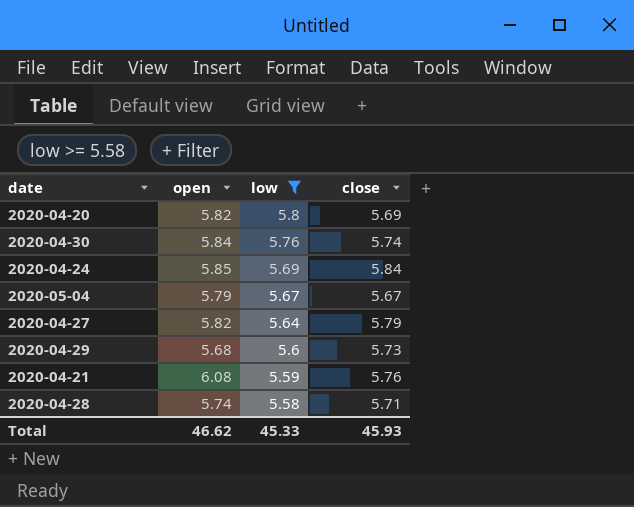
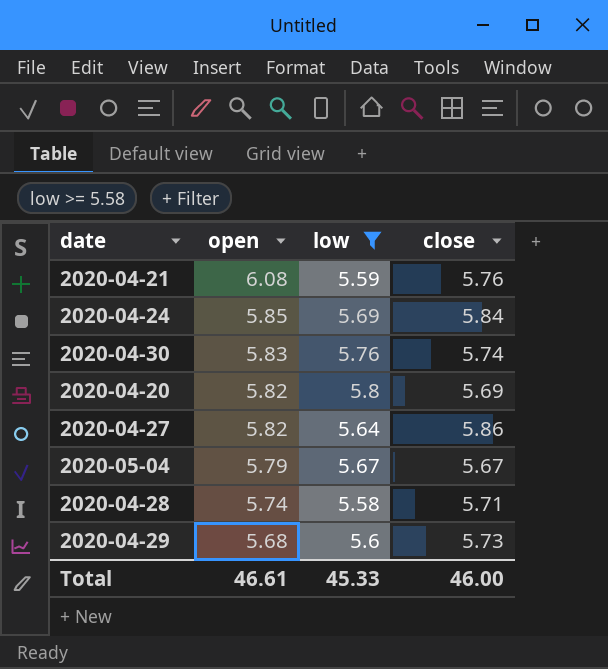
row order: low descending -> open descending
2020-04-30 | open: 5.84 -> 5.83
2020-04-27 | close: 5.79 -> 5.86
Total | open: 46.62 -> 46.61
Total | close: 45.93 -> 46.00

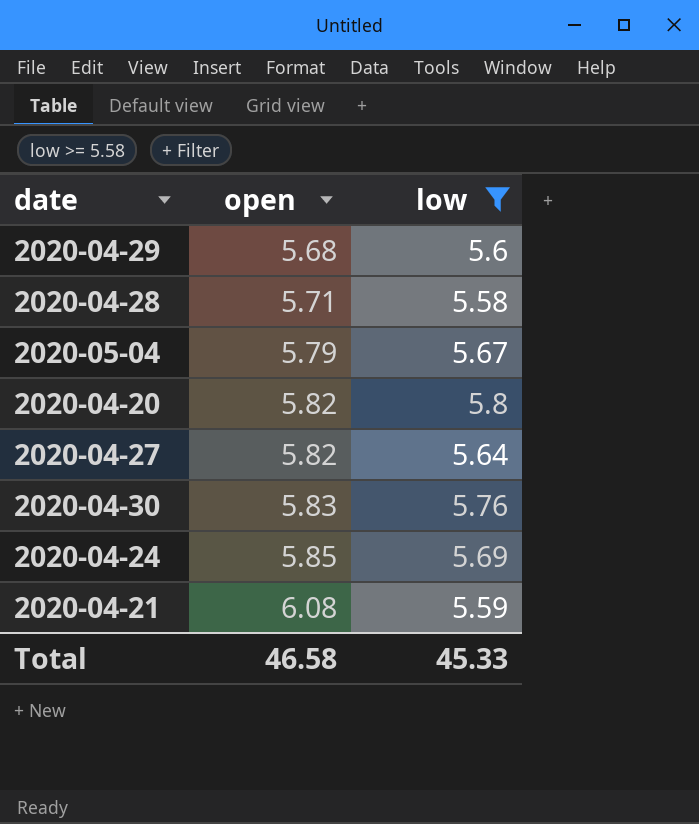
row order: open descending -> open ascending
column close | position: 4 -> none
2020-04-28 | open: 5.74 -> 5.71
Total | open: 46.61 -> 46.58

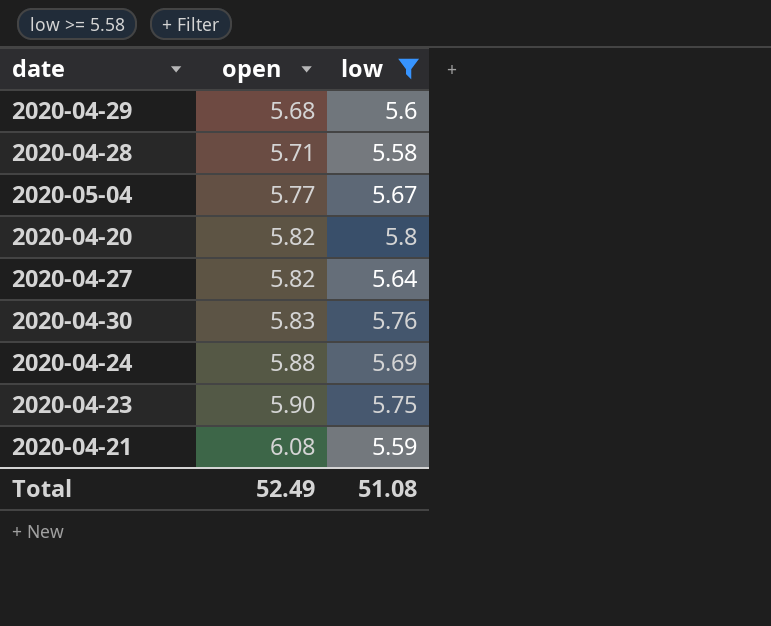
2020-05-04 | open: 5.79 -> 5.77
2020-04-24 | open: 5.85 -> 5.88
row 2020-04-23: none -> 5.90 | 5.75
Total | open: 46.58 -> 52.49
Total | low: 45.33 -> 51.08

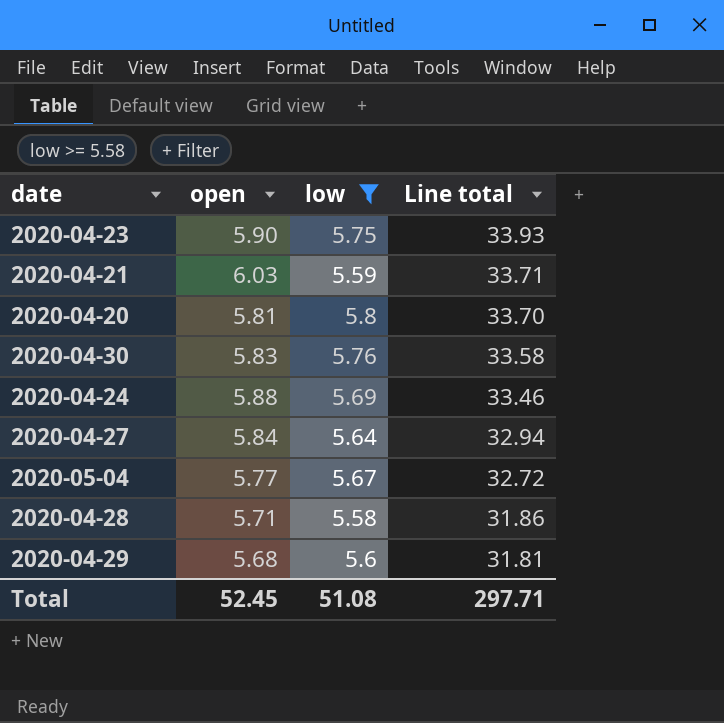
row order: open ascending -> Line total descending
column Line total | formula: none -> [open] * [low]
2020-04-21 | open: 6.08 -> 6.03
2020-04-20 | open: 5.82 -> 5.81
2020-04-27 | open: 5.82 -> 5.84
Total | open: 52.49 -> 52.45

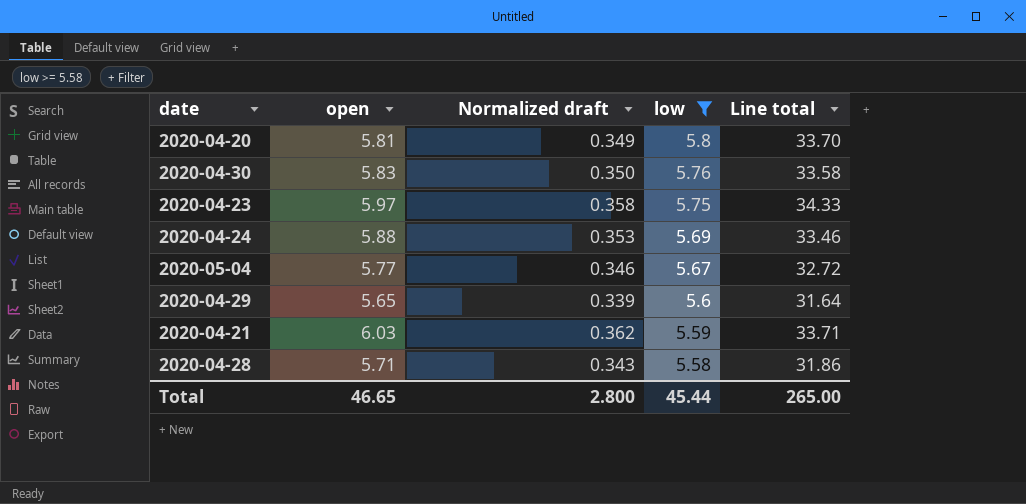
row order: Line total descending -> low descending
column Normalized draft | formula: none -> [open] * 0.06
row 2020-04-27: 5.84 | 5.64 | 32.94 -> none
2020-04-23 | open: 5.90 -> 5.97
2020-04-23 | Line total: 33.93 -> 34.33
2020-04-29 | open: 5.68 -> 5.65
2020-04-29 | Line total: 31.81 -> 31.64
Total | open: 52.45 -> 46.65
Total | low: 51.08 -> 45.44
Total | Line total: 297.71 -> 265.00

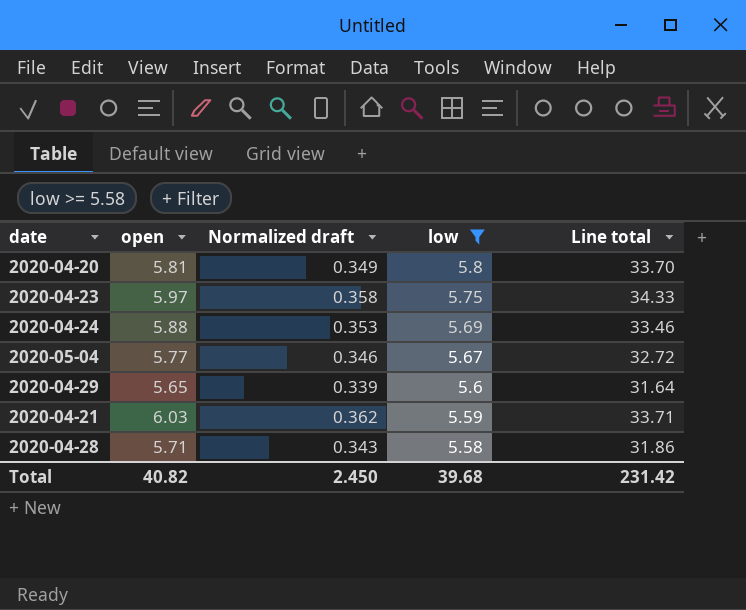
row 2020-04-30: 5.83 | 0.350 | 5.76 | 33.58 -> none
Total | open: 46.65 -> 40.82
Total | Normalized draft: 2.800 -> 2.450
Total | low: 45.44 -> 39.68
Total | Line total: 265.00 -> 231.42

